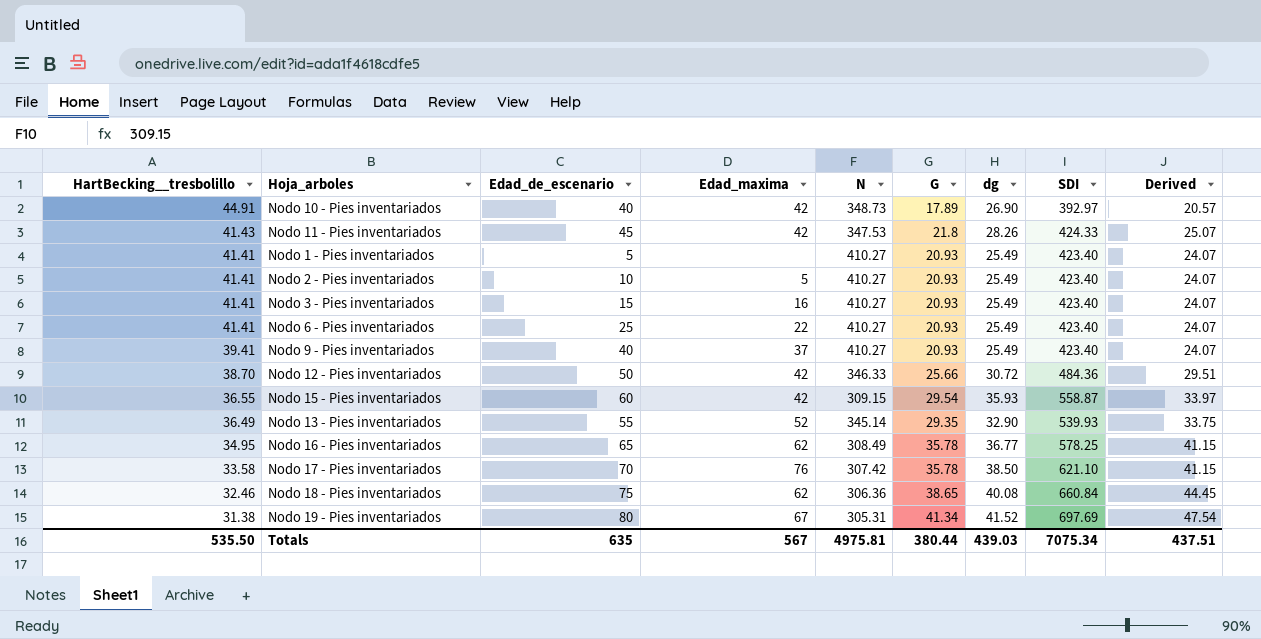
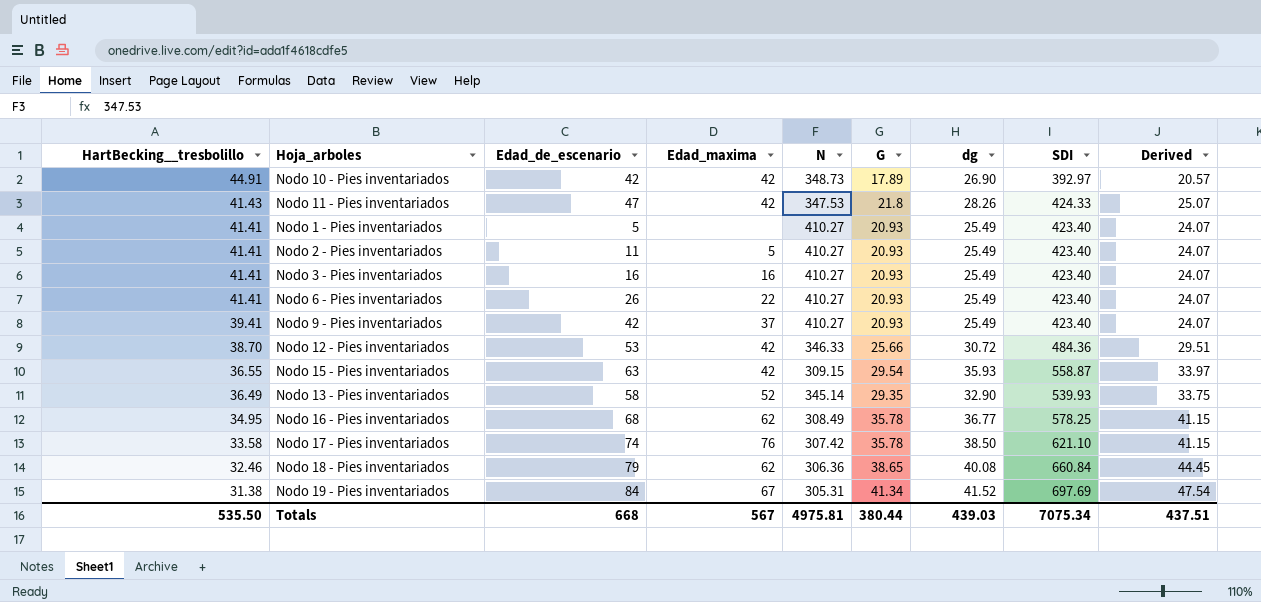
Nodo 10 - Pies inventariados | Edad_de_escenario: 40 -> 42
Nodo 11 - Pies inventariados | Edad_de_escenario: 45 -> 47
Nodo 2 - Pies inventariados | Edad_de_escenario: 10 -> 11
Nodo 3 - Pies inventariados | Edad_de_escenario: 15 -> 16
Nodo 6 - Pies inventariados | Edad_de_escenario: 25 -> 26
Nodo 9 - Pies inventariados | Edad_de_escenario: 40 -> 42
Nodo 12 - Pies inventariados | Edad_de_escenario: 50 -> 53
Nodo 15 - Pies inventariados | Edad_de_escenario: 60 -> 63
Nodo 13 - Pies inventariados | Edad_de_escenario: 55 -> 58
Nodo 16 - Pies inventariados | Edad_de_escenario: 65 -> 68
Nodo 17 - Pies inventariados | Edad_de_escenario: 70 -> 74
Nodo 18 - Pies inventariados | Edad_de_escenario: 75 -> 79
Nodo 19 - Pies inventariados | Edad_de_escenario: 80 -> 84
Totals | Edad_de_escenario: 635 -> 668

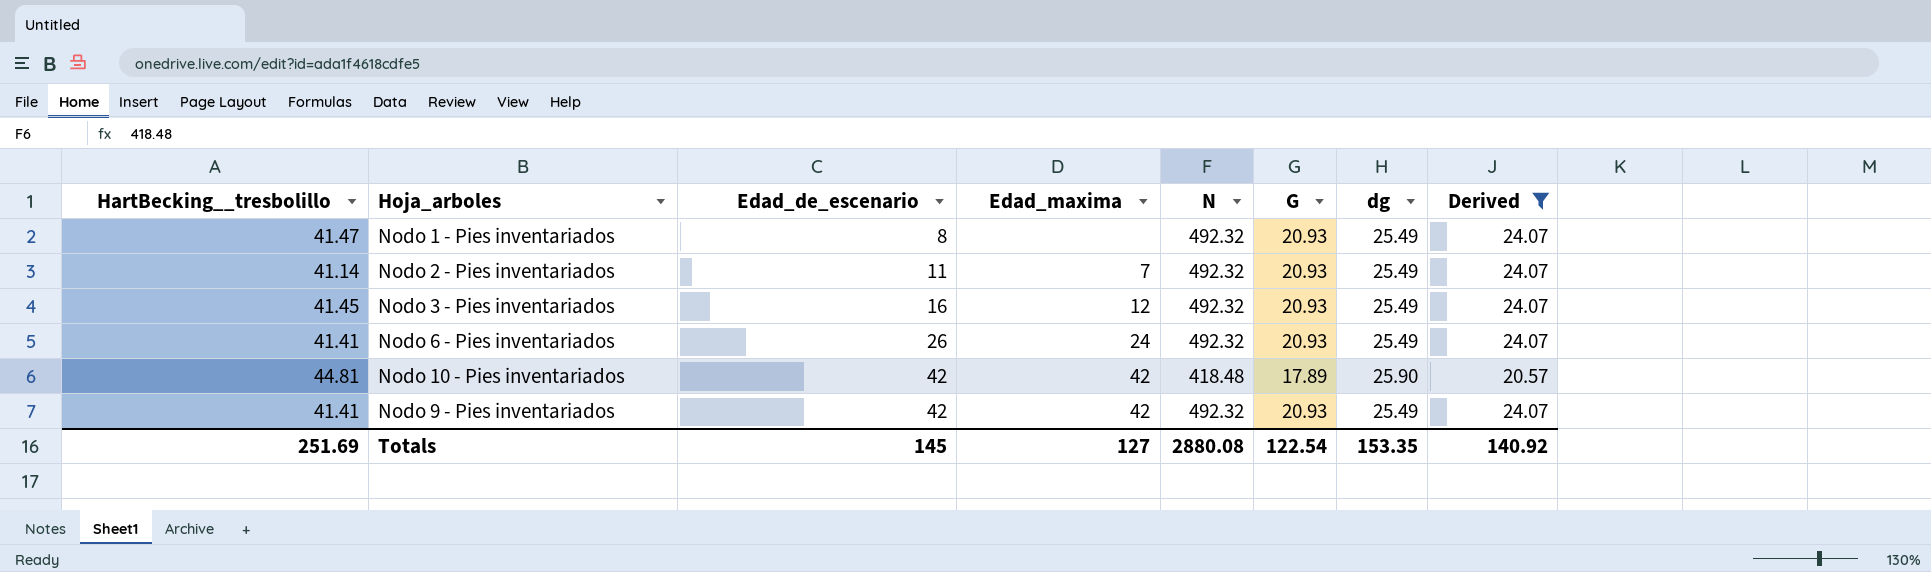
filter: none -> Derived <= 24.07
row order: HartBecking__tresbolillo descending -> Edad_de_escenario ascending
column SDI | position: 8 -> none
Nodo 1 - Pies inventariados | HartBecking__tresbolillo: 41.41 -> 41.47
Nodo 1 - Pies inventariados | Edad_de_escenario: 5 -> 8
Nodo 1 - Pies inventariados | N: 410.27 -> 492.32
Nodo 2 - Pies inventariados | HartBecking__tresbolillo: 41.41 -> 41.14
Nodo 2 - Pies inventariados | Edad_maxima: 5 -> 7
Nodo 2 - Pies inventariados | N: 410.27 -> 492.32
Nodo 3 - Pies inventariados | HartBecking__tresbolillo: 41.41 -> 41.45
Nodo 3 - Pies inventariados | Edad_maxima: 16 -> 12
Nodo 3 - Pies inventariados | N: 410.27 -> 492.32
Nodo 6 - Pies inventariados | Edad_maxima: 22 -> 24
Nodo 6 - Pies inventariados | N: 410.27 -> 492.32
Nodo 10 - Pies inventariados | HartBecking__tresbolillo: 44.91 -> 44.81
Nodo 10 - Pies inventariados | N: 348.73 -> 418.48
Nodo 10 - Pies inventariados | dg: 26.90 -> 25.90
Nodo 9 - Pies inventariados | HartBecking__tresbolillo: 39.41 -> 41.41
Nodo 9 - Pies inventariados | Edad_maxima: 37 -> 42
Nodo 9 - Pies inventariados | N: 410.27 -> 492.32
Totals | HartBecking__tresbolillo: 535.50 -> 251.69
Totals | Edad_de_escenario: 668 -> 145
Totals | Edad_maxima: 567 -> 127
Totals | N: 4975.81 -> 2880.08
Totals | G: 380.44 -> 122.54
Totals | dg: 439.03 -> 153.35
Totals | Derived: 437.51 -> 140.92

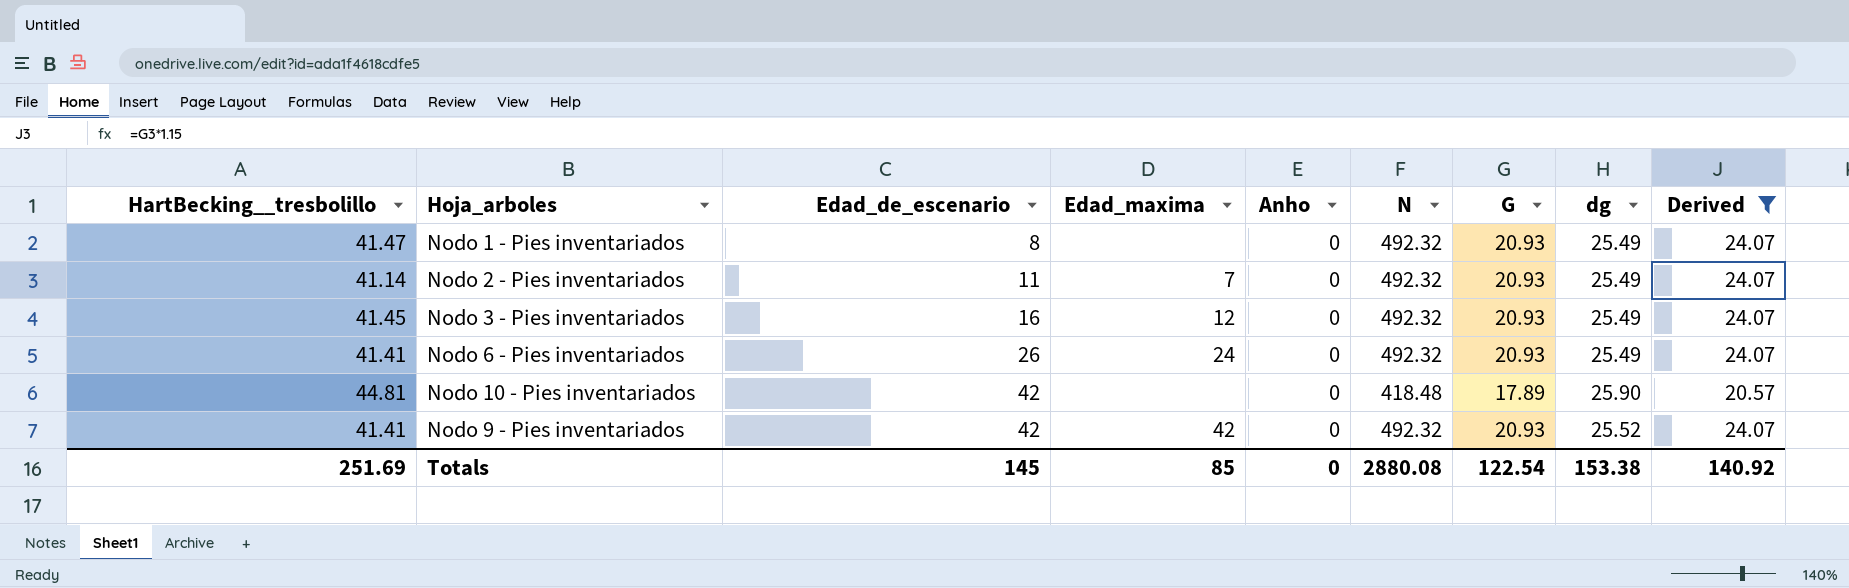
column Anho | position: none -> 5
Nodo 10 - Pies inventariados | Edad_maxima: 42 -> none
Nodo 9 - Pies inventariados | dg: 25.49 -> 25.52
Totals | Edad_maxima: 127 -> 85
Totals | dg: 153.35 -> 153.38

